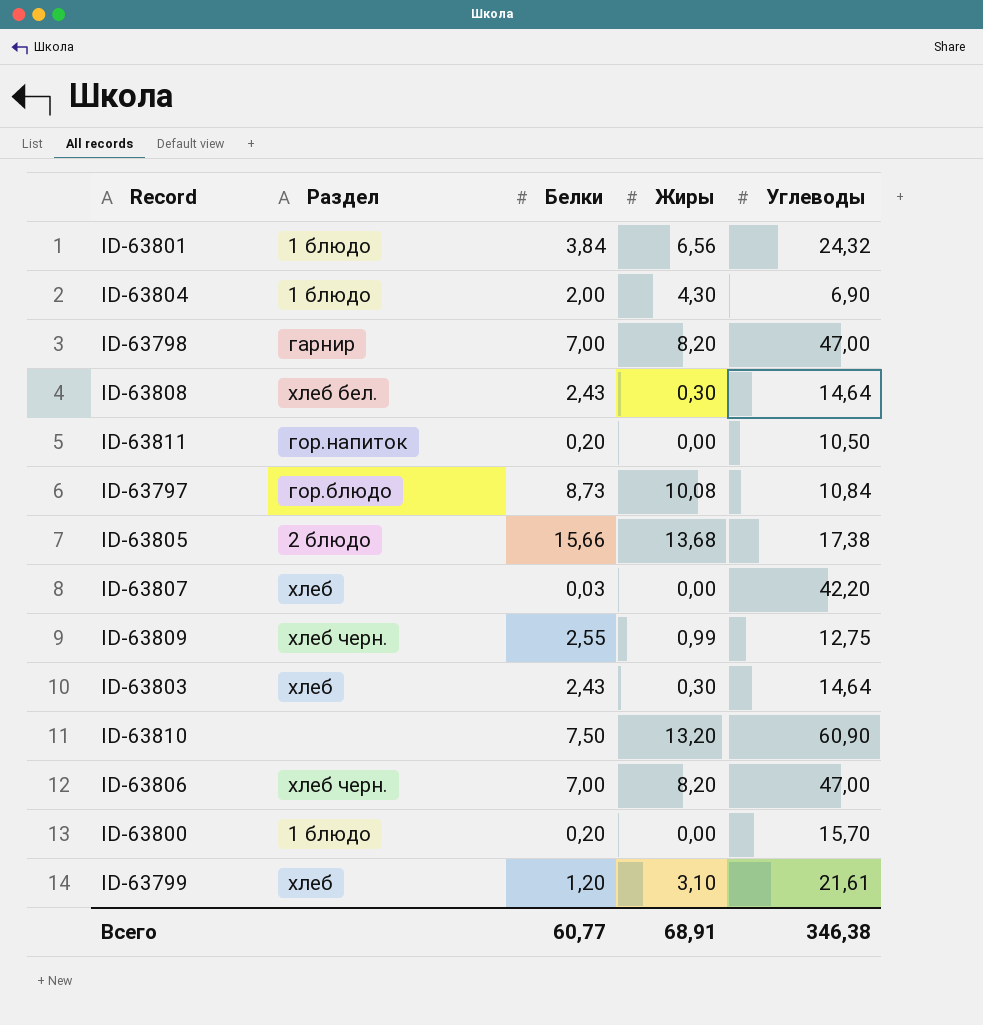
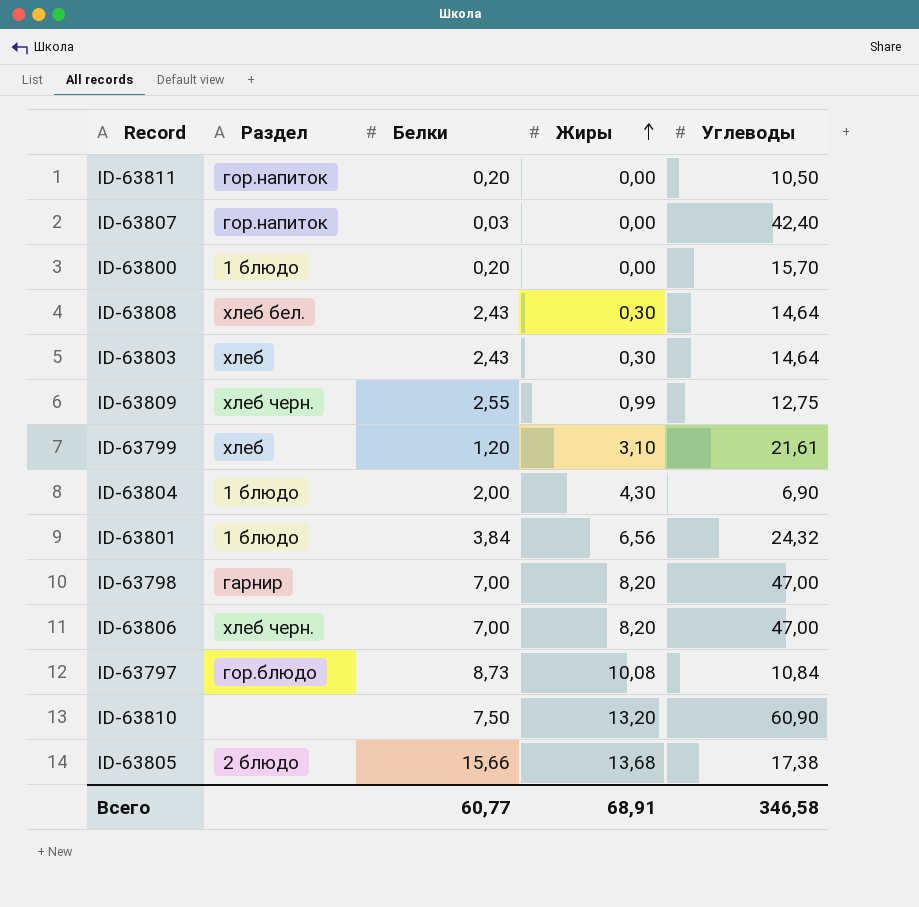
row order: none -> Жиры ascending
ID-63807 | Раздел: хлеб -> гор.напиток
ID-63807 | Углеводы: 42,20 -> 42,40
Всего | Углеводы: 346,38 -> 346,58

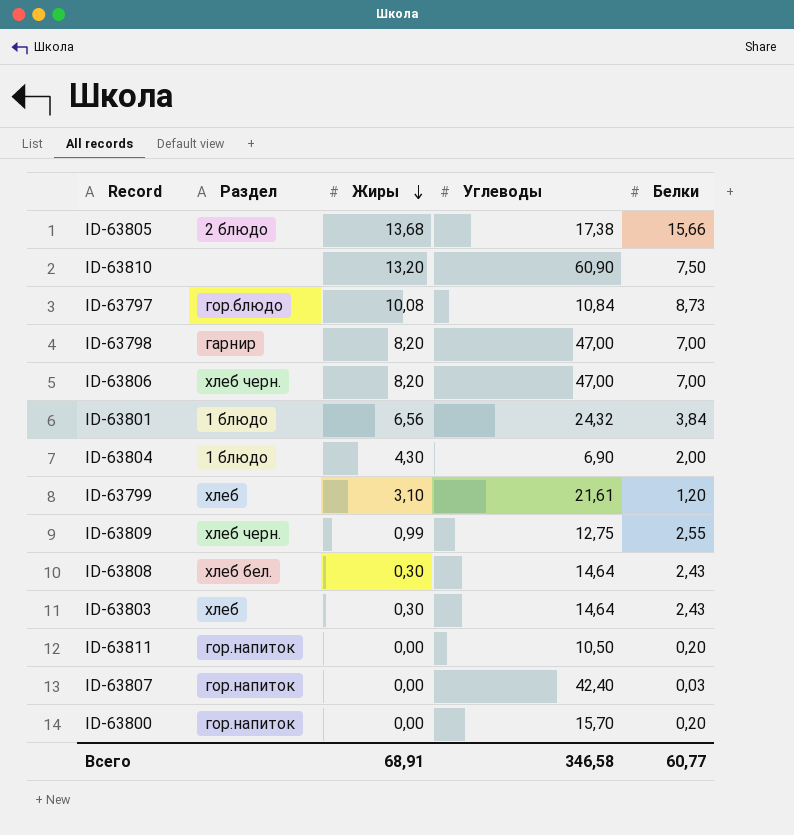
row order: Жиры ascending -> Жиры descending
column Белки | position: 3 -> 5
ID-63800 | Раздел: 1 блюдо -> гор.напиток

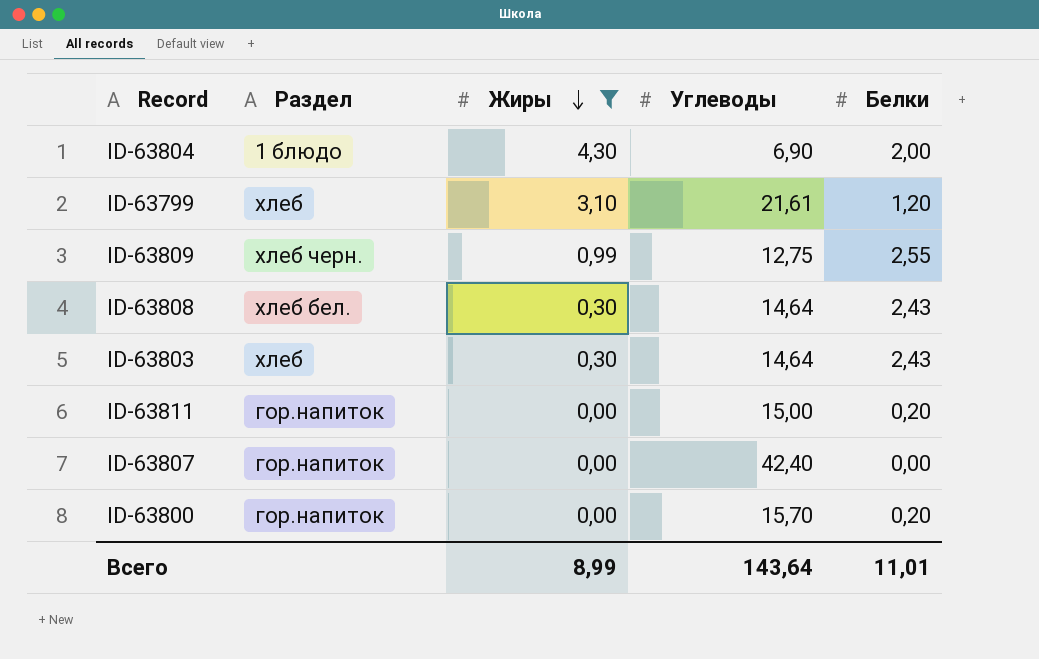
filter: none -> Жиры <= 4,30
ID-63811 | Углеводы: 10,50 -> 15,00
ID-63807 | Белки: 0,03 -> 0,00
Всего | Жиры: 68,91 -> 8,99
Всего | Углеводы: 346,58 -> 143,64
Всего | Белки: 60,77 -> 11,01

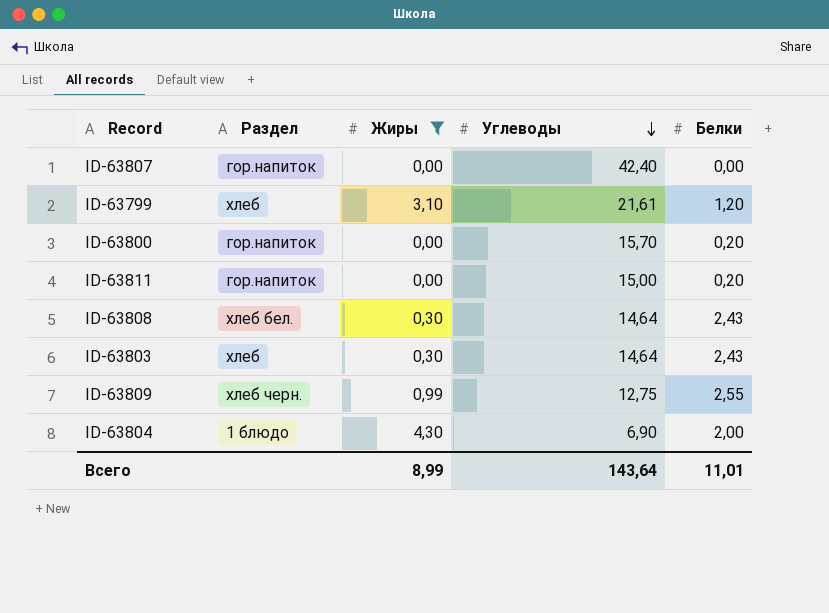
row order: Жиры descending -> Углеводы descending

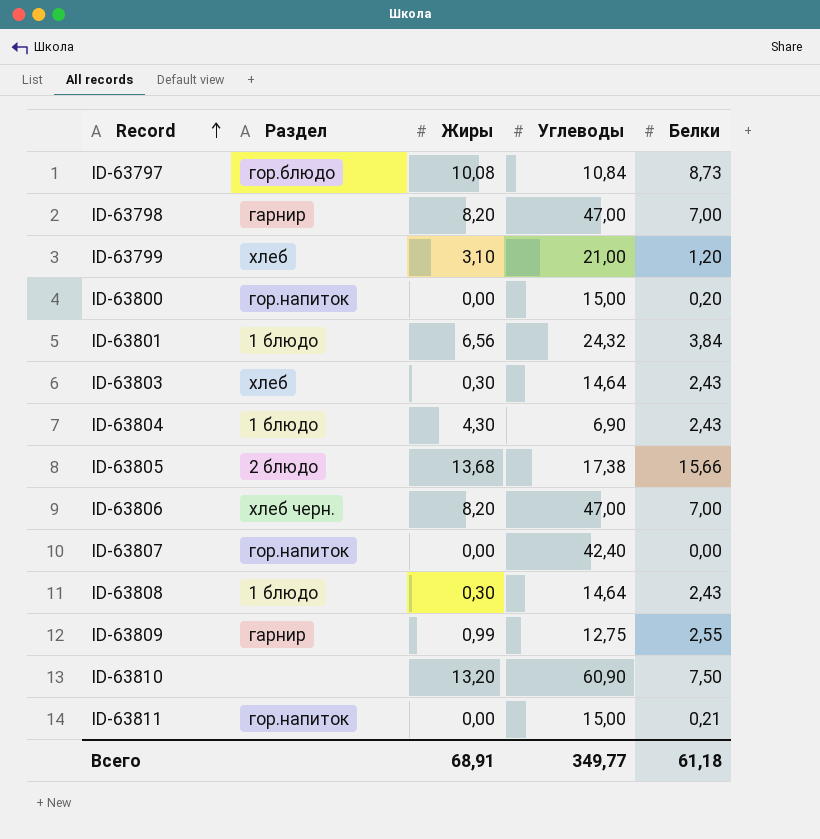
filter: Жиры <= 4,30 -> none
row order: Углеводы descending -> Record ascending
ID-63799 | Углеводы: 21,61 -> 21,00
ID-63800 | Углеводы: 15,70 -> 15,00
ID-63804 | Белки: 2,00 -> 2,43
ID-63808 | Раздел: хлеб бел. -> 1 блюдо
ID-63809 | Раздел: хлеб черн. -> гарнир
ID-63811 | Белки: 0,20 -> 0,21
Всего | Жиры: 8,99 -> 68,91
Всего | Углеводы: 143,64 -> 349,77
Всего | Белки: 11,01 -> 61,18

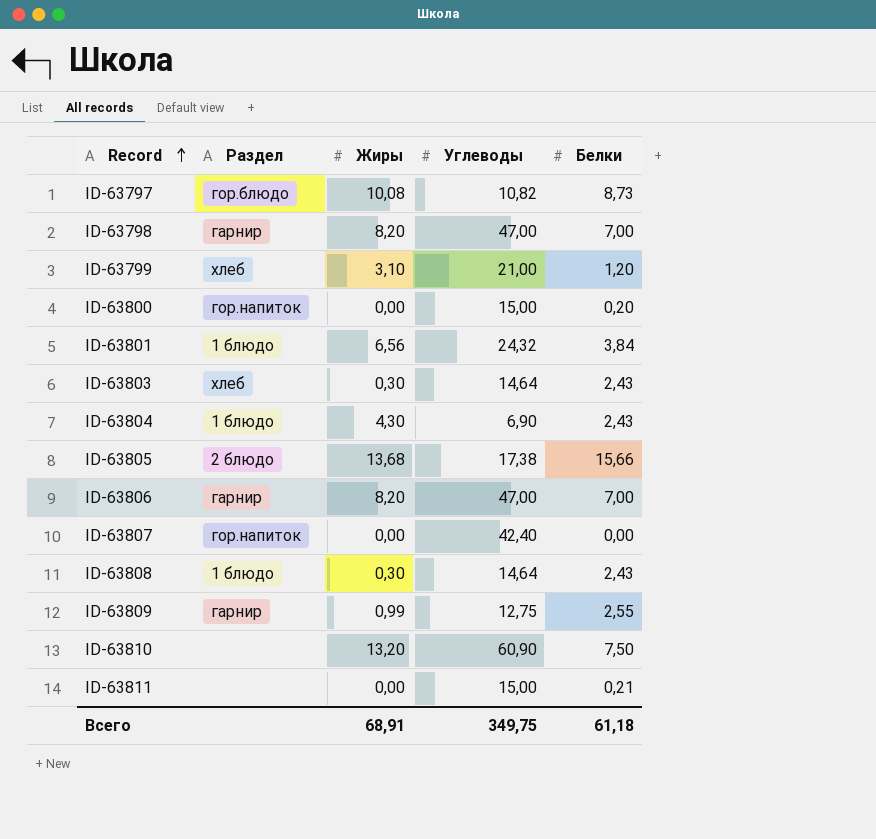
ID-63797 | Углеводы: 10,84 -> 10,82
ID-63806 | Раздел: хлеб черн. -> гарнир
ID-63811 | Раздел: гор.напиток -> none
Всего | Углеводы: 349,77 -> 349,75

